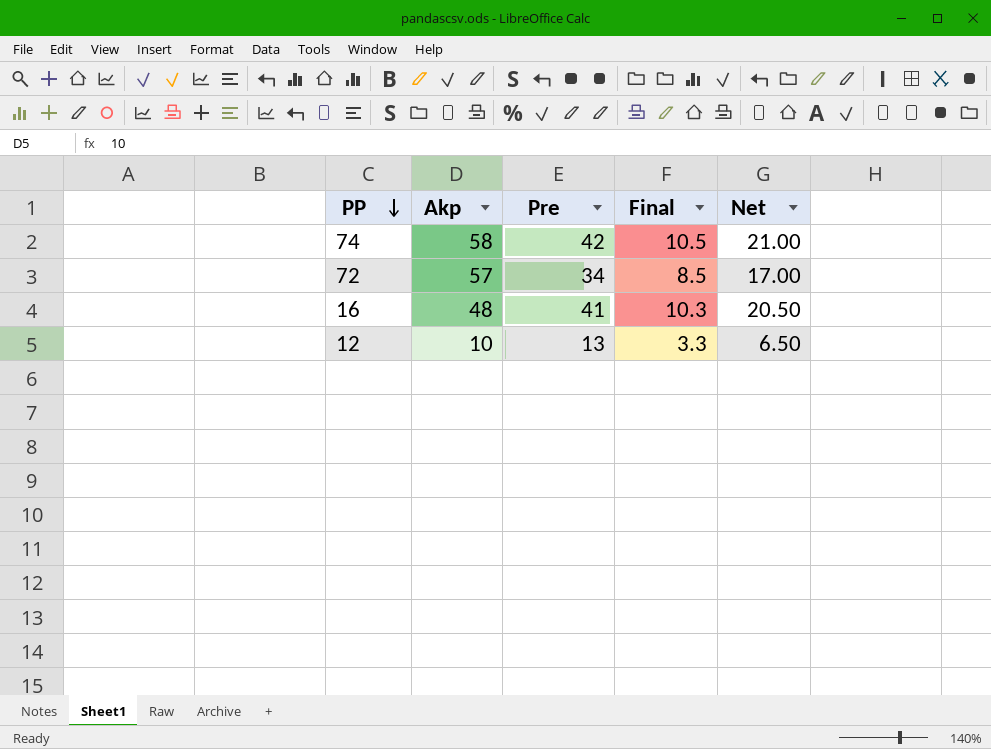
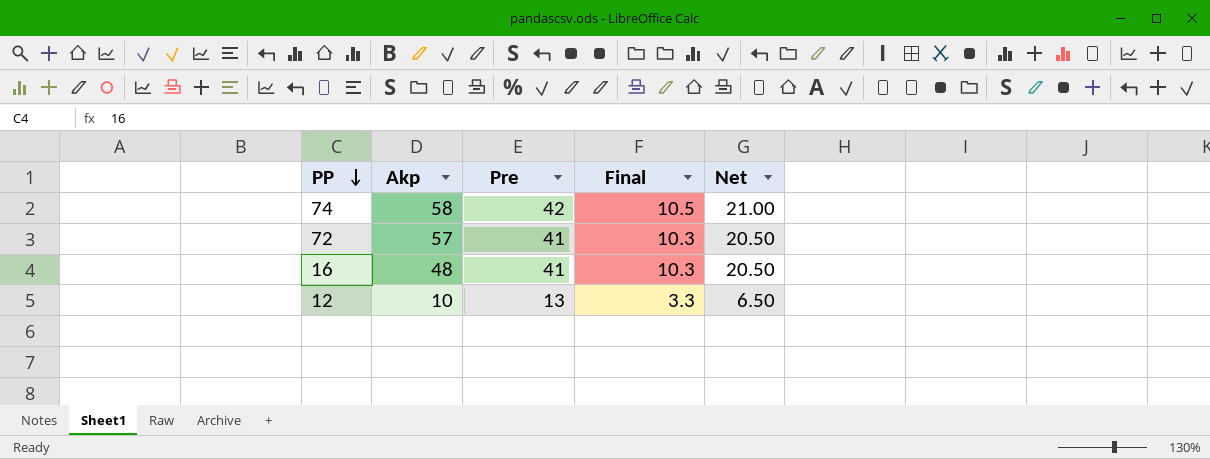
72 | Pre: 34 -> 41
72 | Final: 8.5 -> 10.3
72 | Net: 17.00 -> 20.50

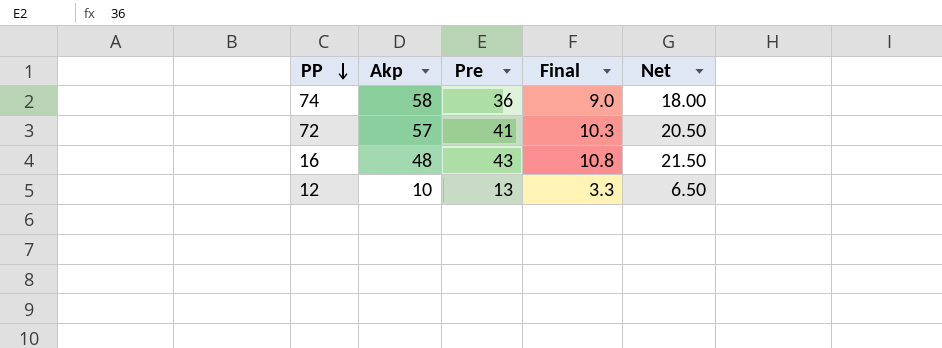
74 | Pre: 42 -> 36
74 | Final: 10.5 -> 9.0
74 | Net: 21.00 -> 18.00
16 | Pre: 41 -> 43
16 | Final: 10.3 -> 10.8
16 | Net: 20.50 -> 21.50

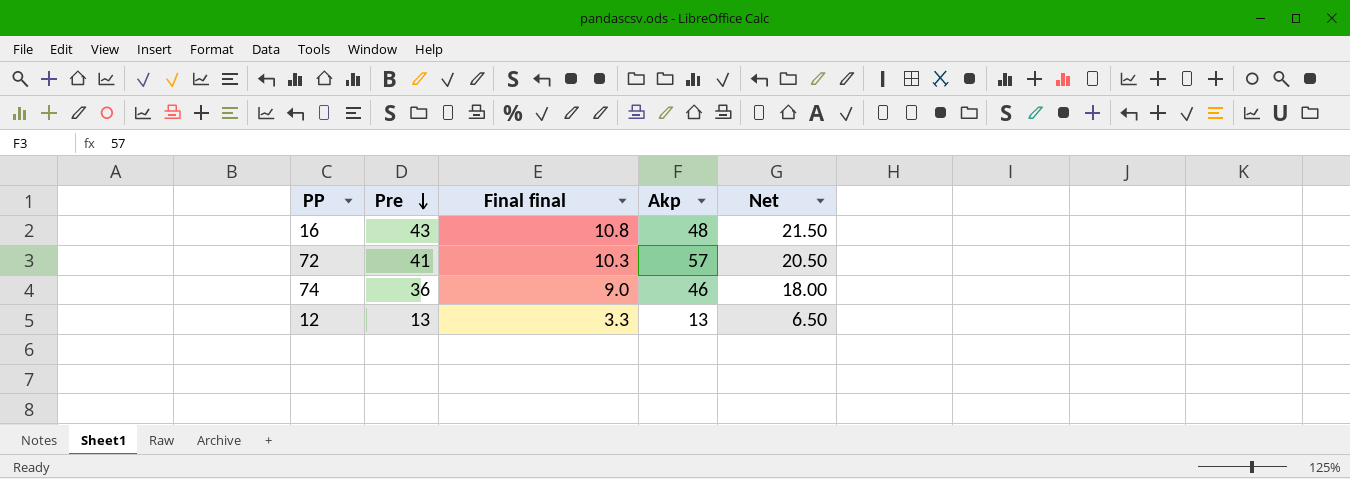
row order: PP descending -> Pre descending
column name: Final -> Final final
column Akp | position: 2 -> 4
74 | Akp: 58 -> 46
12 | Akp: 10 -> 13

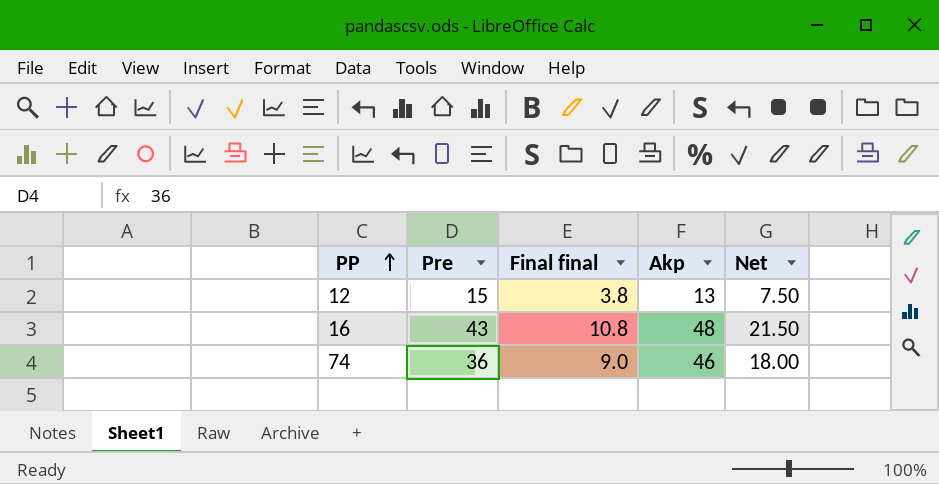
row order: Pre descending -> PP ascending
row 72: 41 | 10.3 | 57 | 20.50 -> none
12 | Pre: 13 -> 15
12 | Final final: 3.3 -> 3.8
12 | Net: 6.50 -> 7.50

